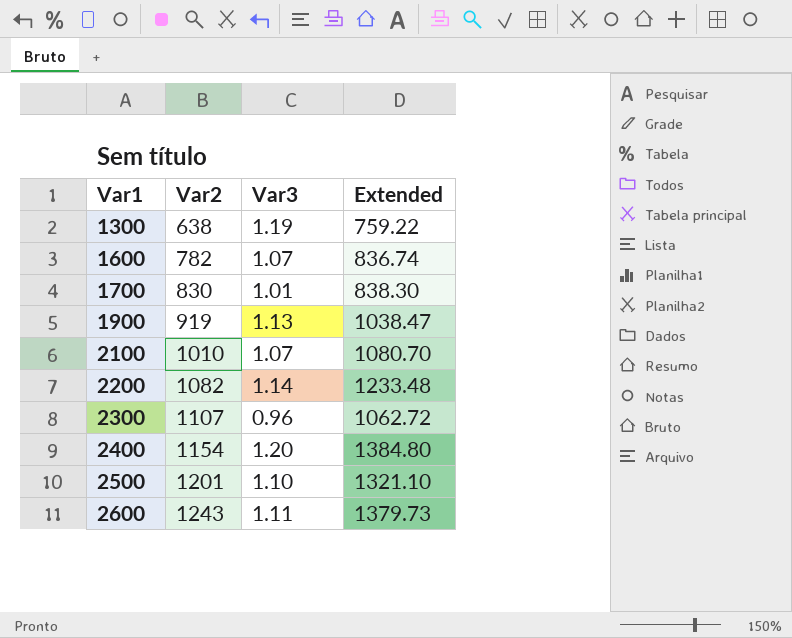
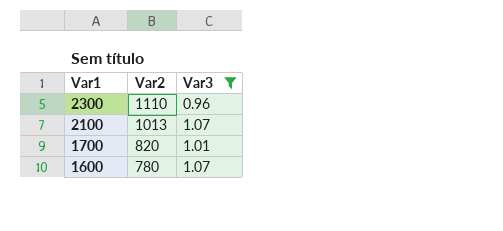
filter: none -> Var3 <= 1.07
row order: Var1 ascending -> Var1 descending
column Extended | formula: [Var2] * [Var3] -> none
2300 | Var2: 1107 -> 1110
2100 | Var2: 1010 -> 1013
1700 | Var2: 830 -> 820
1600 | Var2: 782 -> 780

